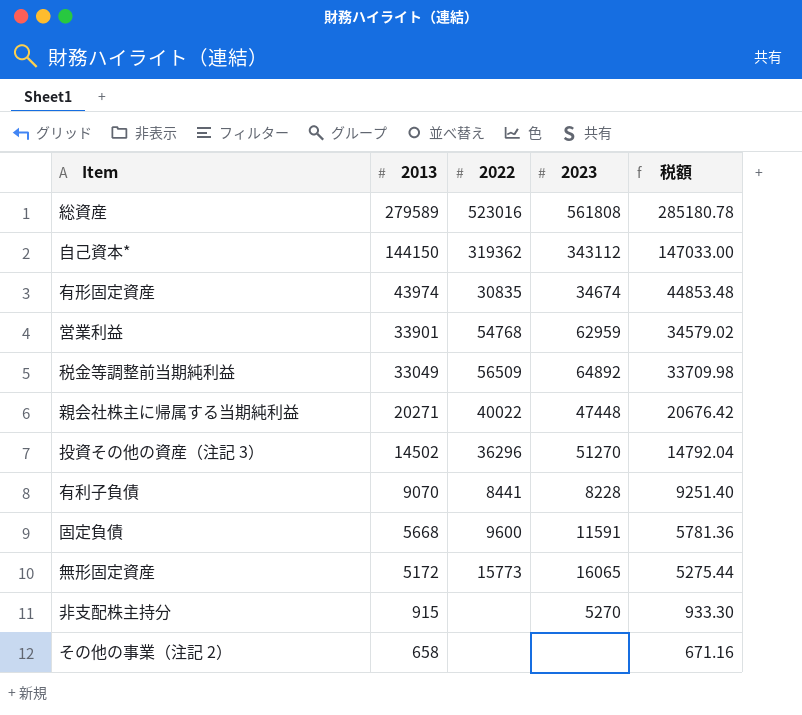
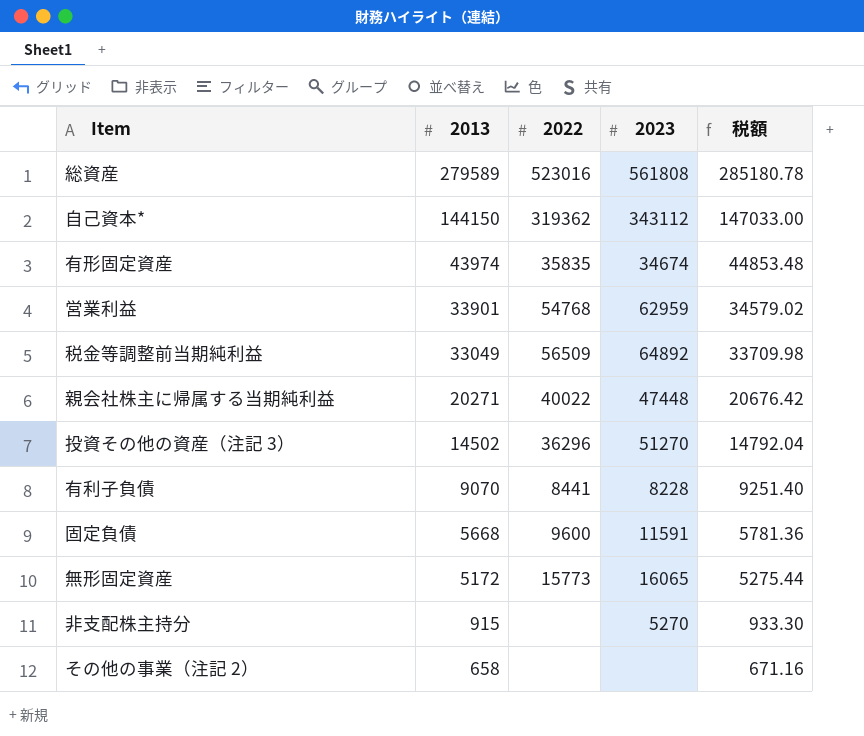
有形固定資産 | 2022: 30835 -> 35835

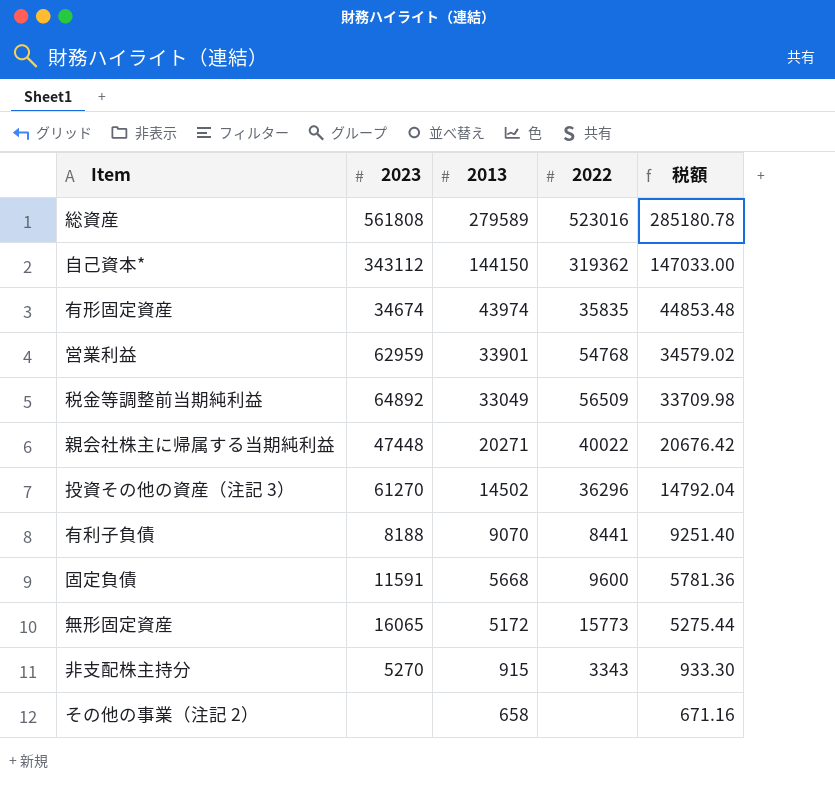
column 2023 | position: 4 -> 2
投資その他の資産（注記 3） | 2023: 51270 -> 61270
有利子負債 | 2023: 8228 -> 8188
非支配株主持分 | 2022: none -> 3343

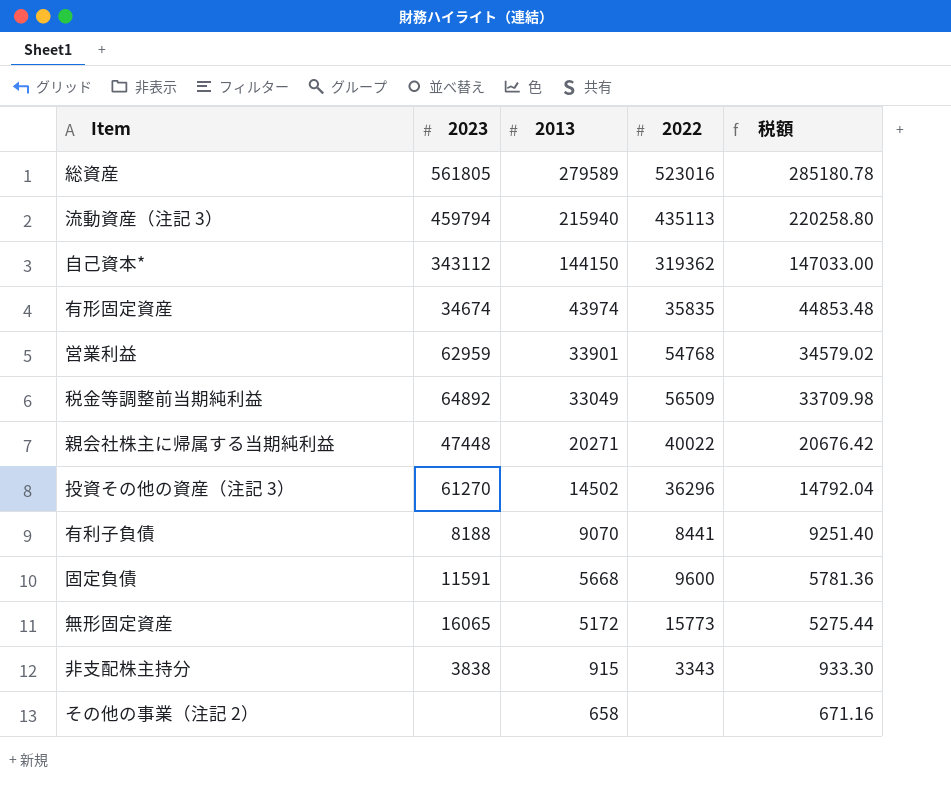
総資産 | 2023: 561808 -> 561805
row 流動資産（注記 3）: none -> 459794 | 215940 | 435113 | 220258.80
非支配株主持分 | 2023: 5270 -> 3838

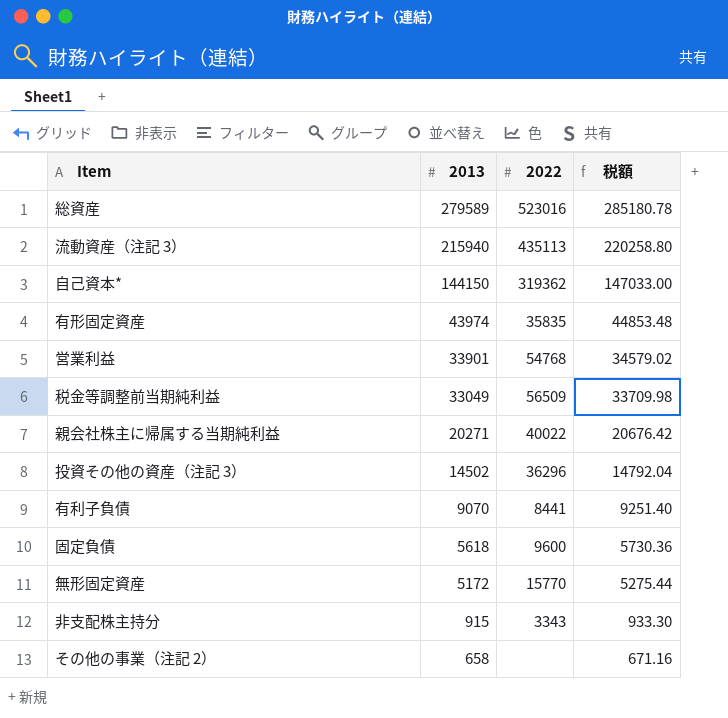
column 2023 | position: 2 -> none
固定負債 | 2013: 5668 -> 5618
固定負債 | 税額: 5781.36 -> 5730.36
無形固定資産 | 2022: 15773 -> 15770

